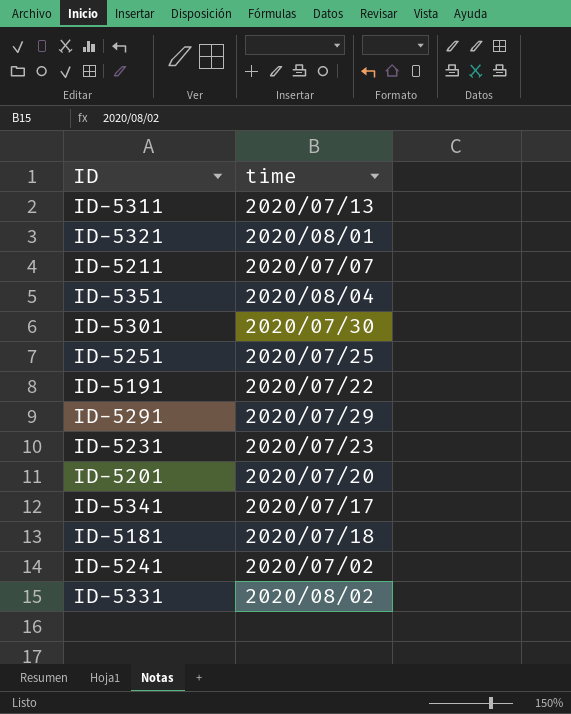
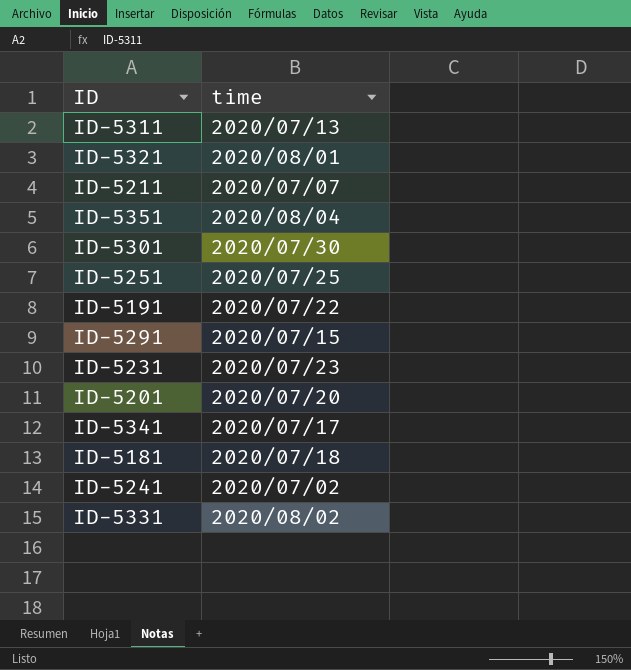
ID-5291 | time: 2020/07/29 -> 2020/07/15

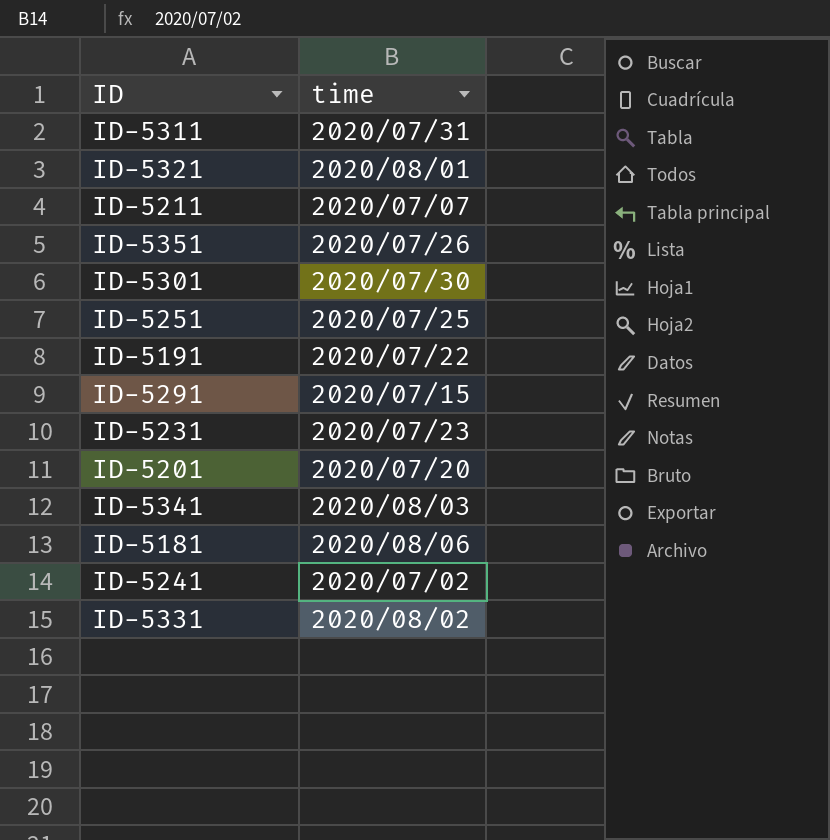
ID-5311 | time: 2020/07/13 -> 2020/07/31
ID-5351 | time: 2020/08/04 -> 2020/07/26
ID-5341 | time: 2020/07/17 -> 2020/08/03
ID-5181 | time: 2020/07/18 -> 2020/08/06

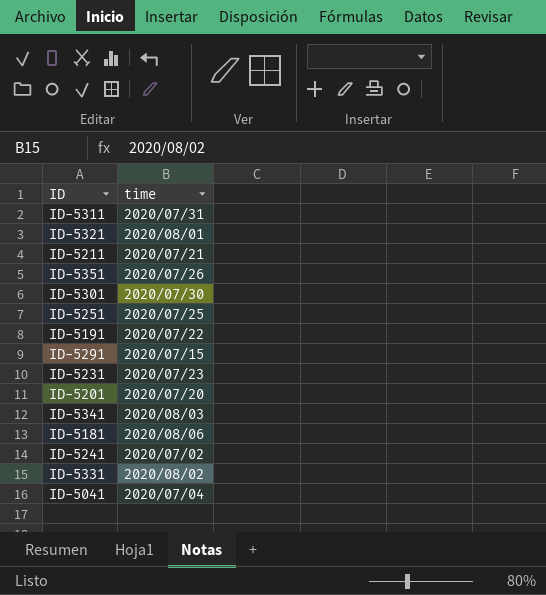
ID-5211 | time: 2020/07/07 -> 2020/07/21
row ID-5041: none -> 2020/07/04

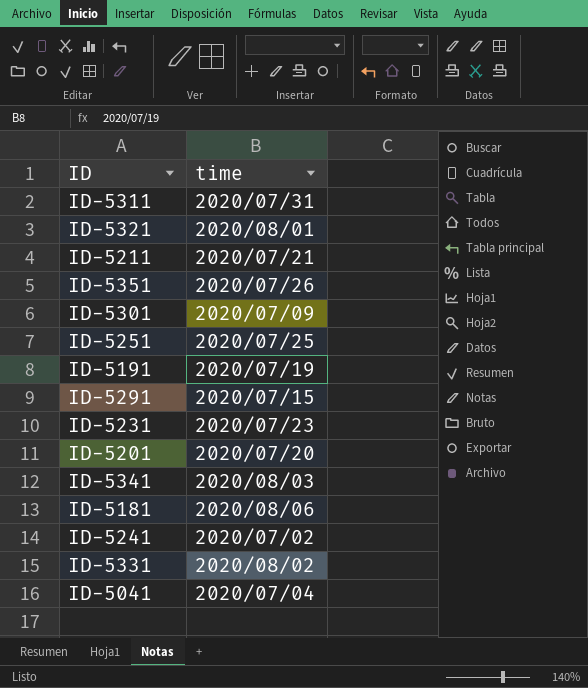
ID-5301 | time: 2020/07/30 -> 2020/07/09
ID-5191 | time: 2020/07/22 -> 2020/07/19

